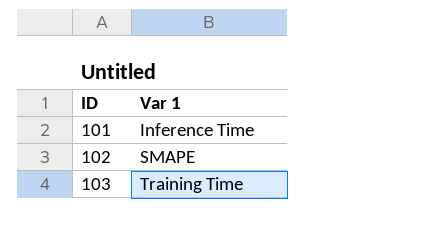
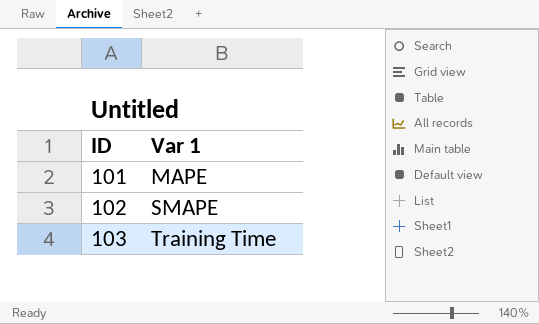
101 | Var 1: Inference Time -> MAPE

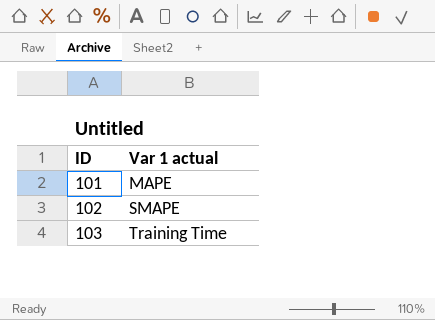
column name: Var 1 -> Var 1 actual

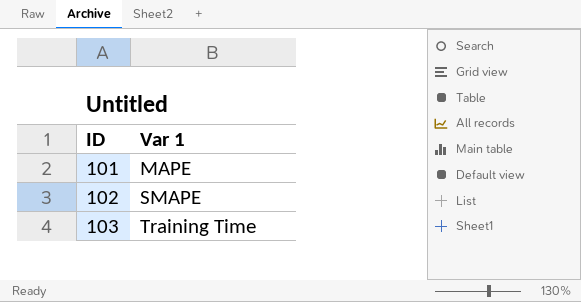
column name: Var 1 actual -> Var 1

